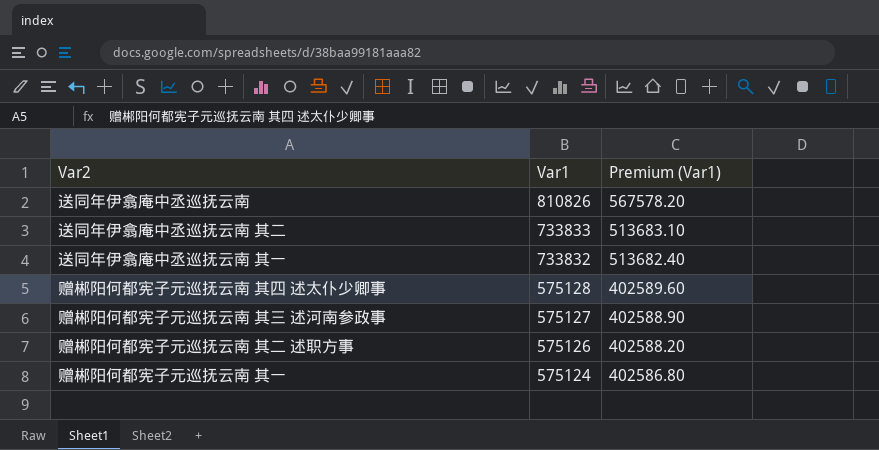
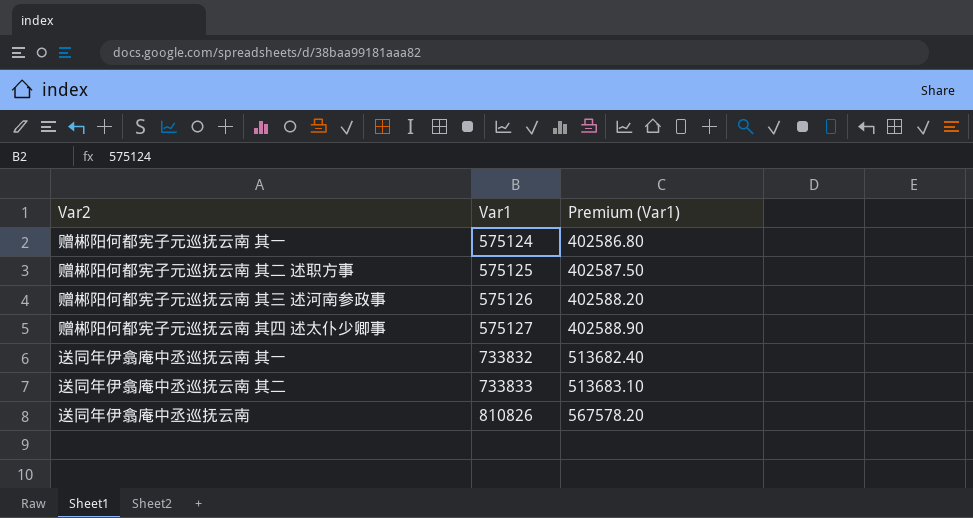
row order: Var1 descending -> Var1 ascending
赠郴阳何都宪子元巡抚云南 其二 述职方事 | Var1: 575126 -> 575125
赠郴阳何都宪子元巡抚云南 其二 述职方事 | Premium (Var1): 402588.20 -> 402587.50
赠郴阳何都宪子元巡抚云南 其三 述河南参政事 | Var1: 575127 -> 575126
赠郴阳何都宪子元巡抚云南 其三 述河南参政事 | Premium (Var1): 402588.90 -> 402588.20
赠郴阳何都宪子元巡抚云南 其四 述太仆少卿事 | Var1: 575128 -> 575127
赠郴阳何都宪子元巡抚云南 其四 述太仆少卿事 | Premium (Var1): 402589.60 -> 402588.90

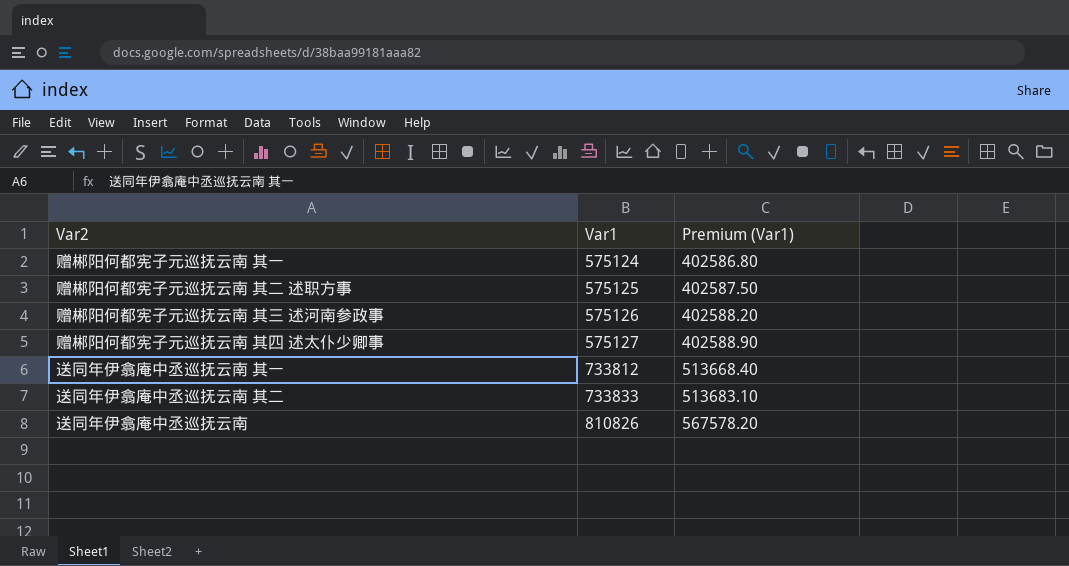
送同年伊翕庵中丞巡抚云南 其一 | Var1: 733832 -> 733812
送同年伊翕庵中丞巡抚云南 其一 | Premium (Var1): 513682.40 -> 513668.40

